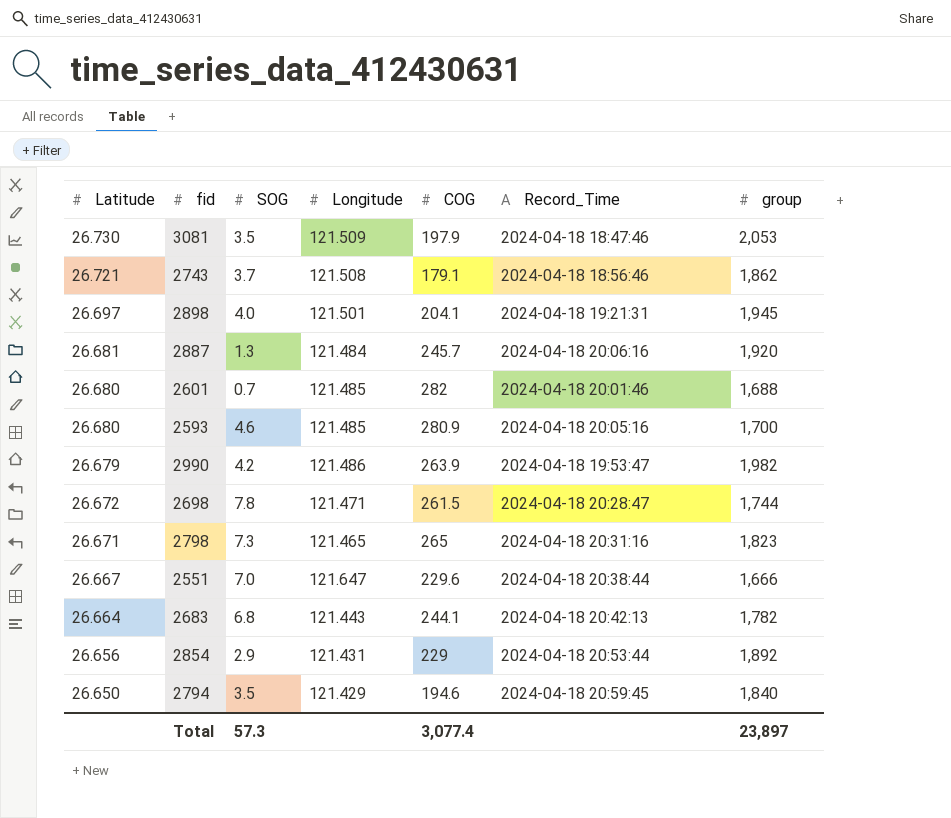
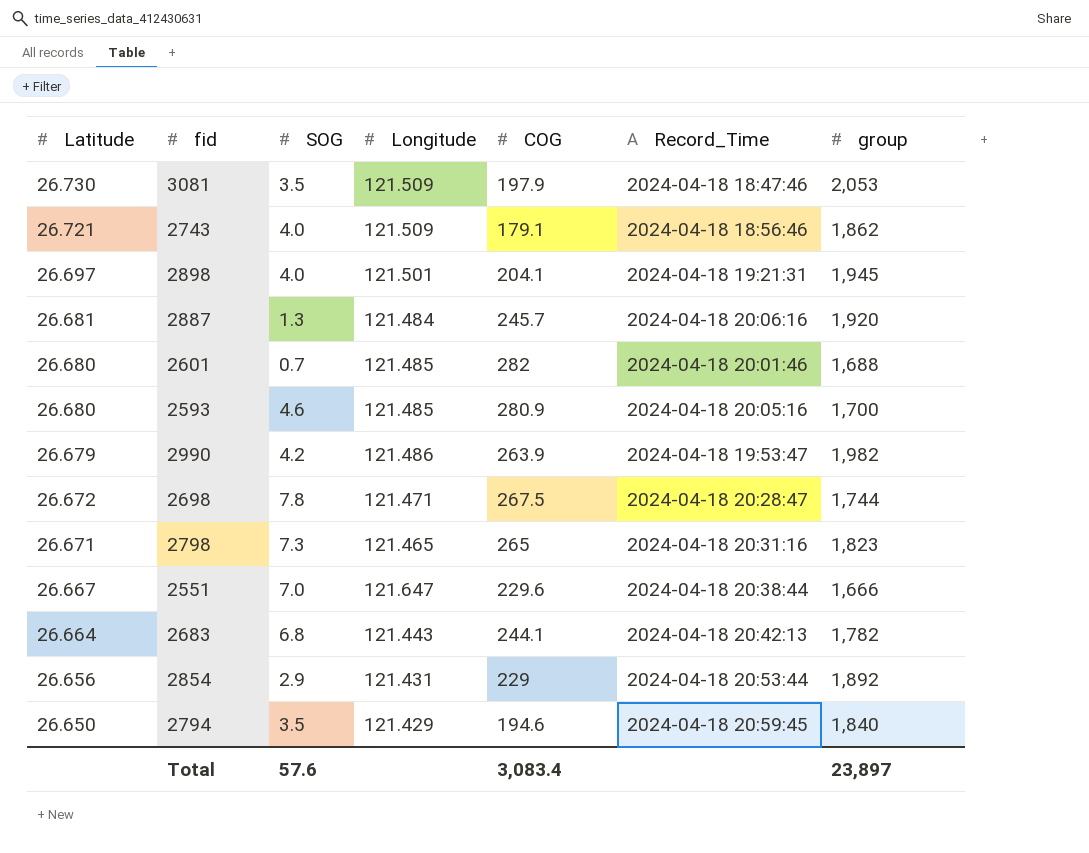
2743 | SOG: 3.7 -> 4.0
2743 | Longitude: 121.508 -> 121.509
2698 | COG: 261.5 -> 267.5
Total | SOG: 57.3 -> 57.6
Total | COG: 3,077.4 -> 3,083.4

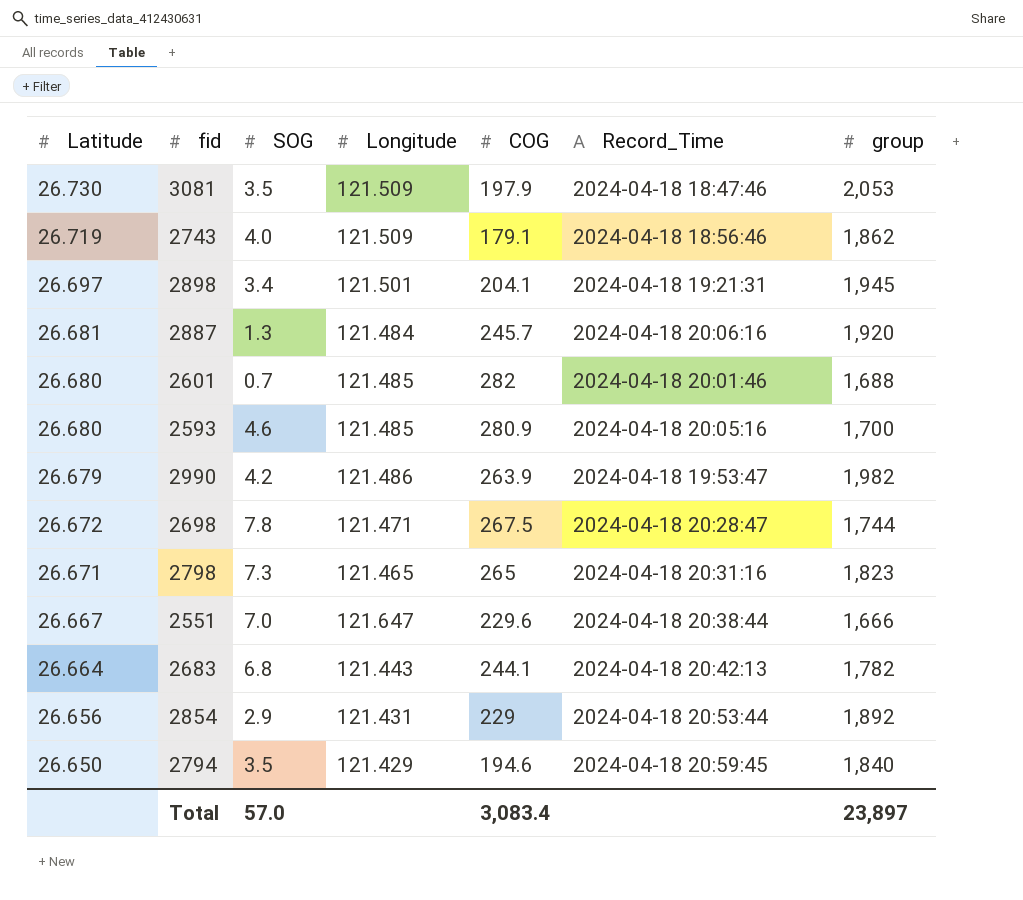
2743 | Latitude: 26.721 -> 26.719
2898 | SOG: 4.0 -> 3.4
Total | SOG: 57.6 -> 57.0

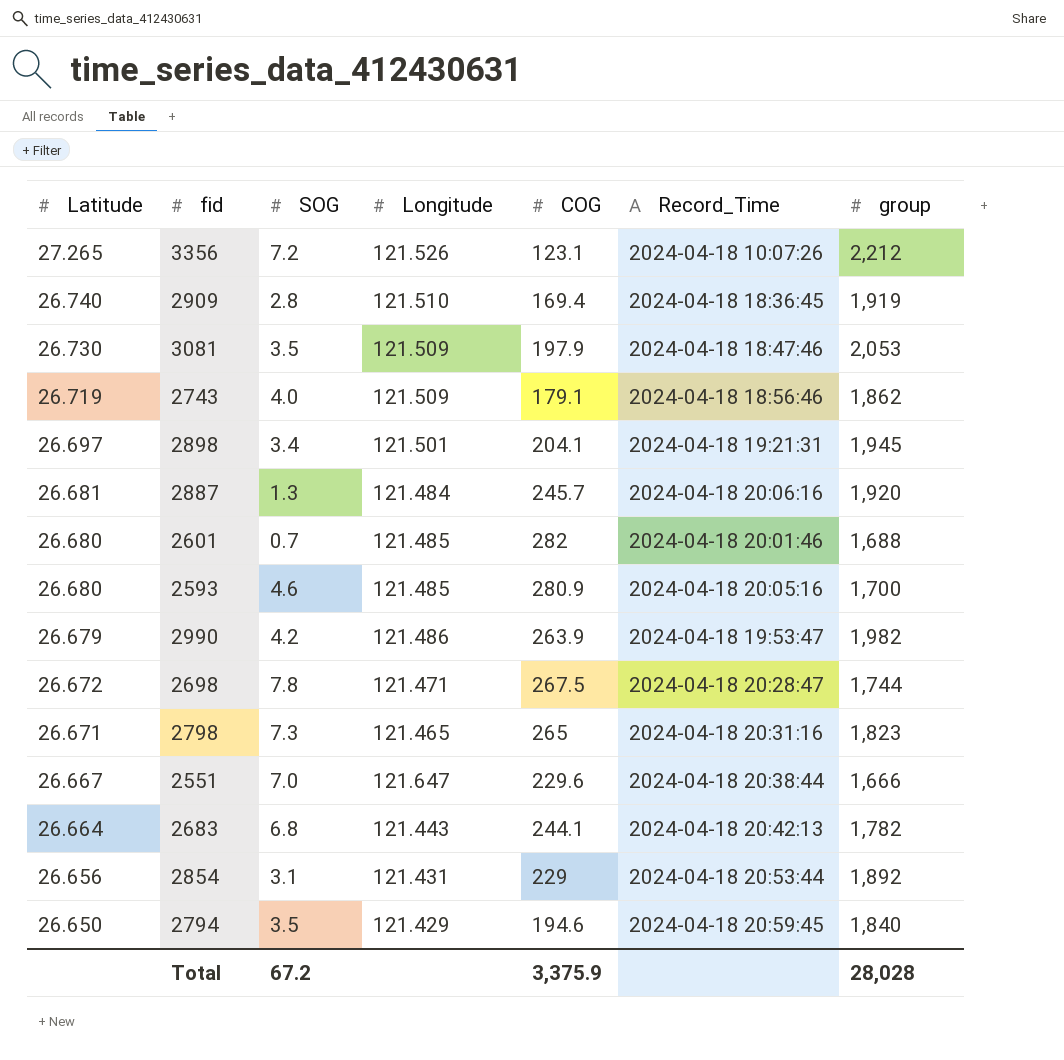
row 3356: none -> 27.265 | 7.2 | 121.526 | 123.1 | 2024-04-18 10:07:26 | 2,212
row 2909: none -> 26.740 | 2.8 | 121.510 | 169.4 | 2024-04-18 18:36:45 | 1,919
2854 | SOG: 2.9 -> 3.1
Total | SOG: 57.0 -> 67.2
Total | COG: 3,083.4 -> 3,375.9
Total | group: 23,897 -> 28,028

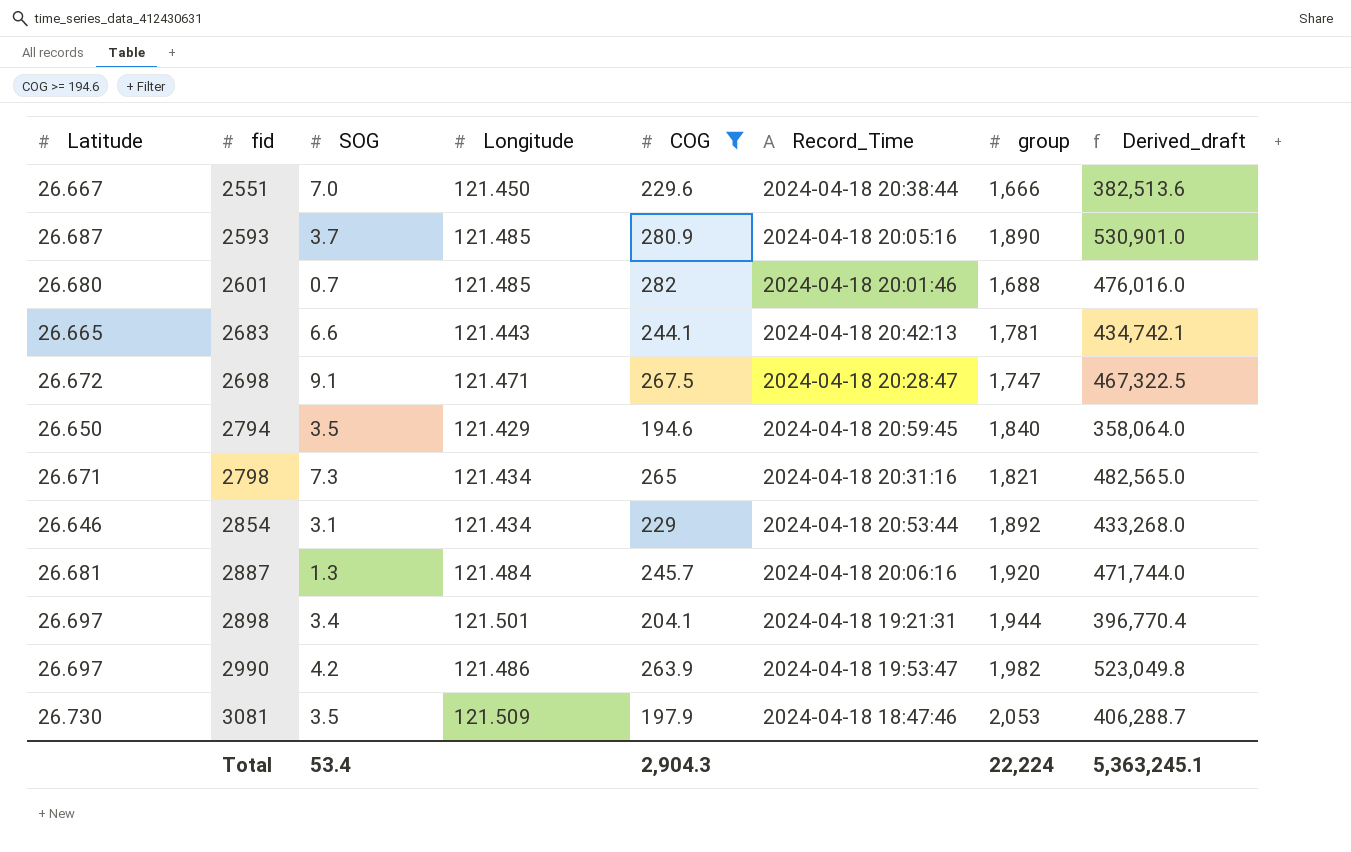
filter: none -> COG >= 194.6
row order: Latitude descending -> fid ascending
column Derived_draft | formula: none -> [COG] * [group]
2551 | Longitude: 121.647 -> 121.450
2593 | Latitude: 26.680 -> 26.687
2593 | SOG: 4.6 -> 3.7
2593 | group: 1,700 -> 1,890
2683 | Latitude: 26.664 -> 26.665
2683 | SOG: 6.8 -> 6.6
2683 | group: 1,782 -> 1,781
2698 | SOG: 7.8 -> 9.1
2698 | group: 1,744 -> 1,747
2798 | Longitude: 121.465 -> 121.434
2798 | group: 1,823 -> 1,821
2854 | Latitude: 26.656 -> 26.646
2854 | Longitude: 121.431 -> 121.434
2898 | group: 1,945 -> 1,944
2990 | Latitude: 26.679 -> 26.697
Total | SOG: 67.2 -> 53.4
Total | COG: 3,375.9 -> 2,904.3
Total | group: 28,028 -> 22,224

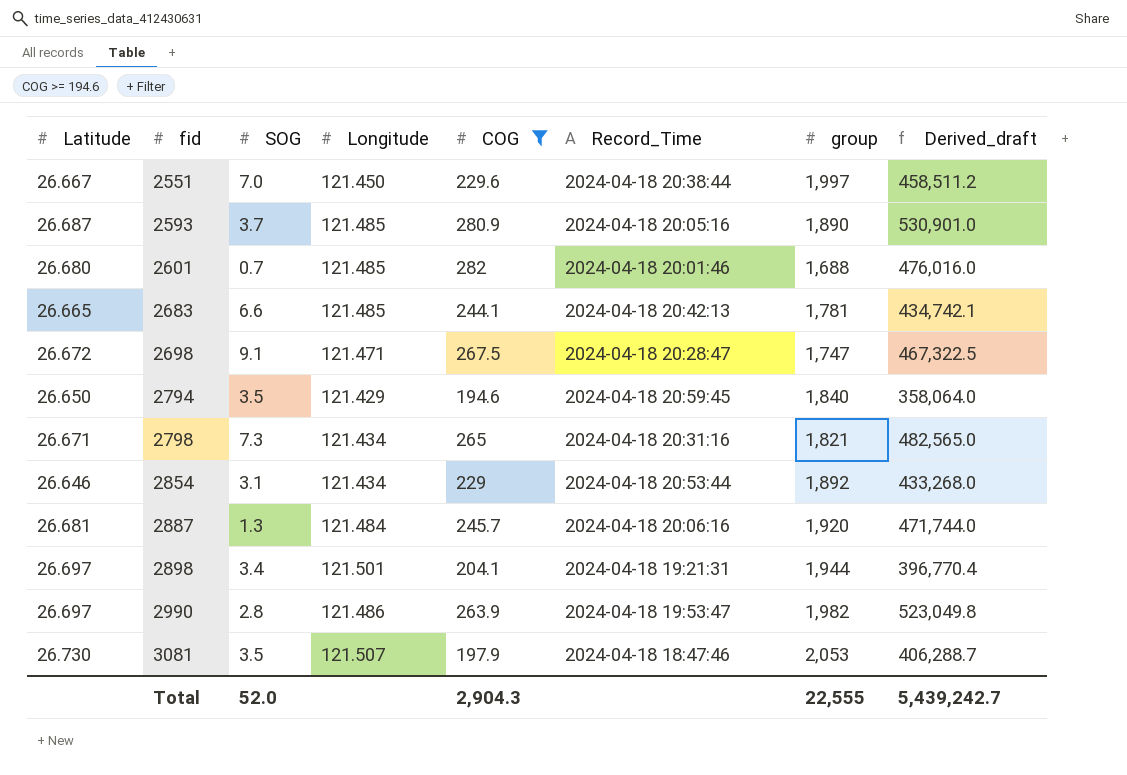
2551 | group: 1,666 -> 1,997
2551 | Derived_draft: 382,513.6 -> 458,511.2
2683 | Longitude: 121.443 -> 121.485
2990 | SOG: 4.2 -> 2.8
3081 | Longitude: 121.509 -> 121.507
Total | SOG: 53.4 -> 52.0
Total | group: 22,224 -> 22,555
Total | Derived_draft: 5,363,245.1 -> 5,439,242.7

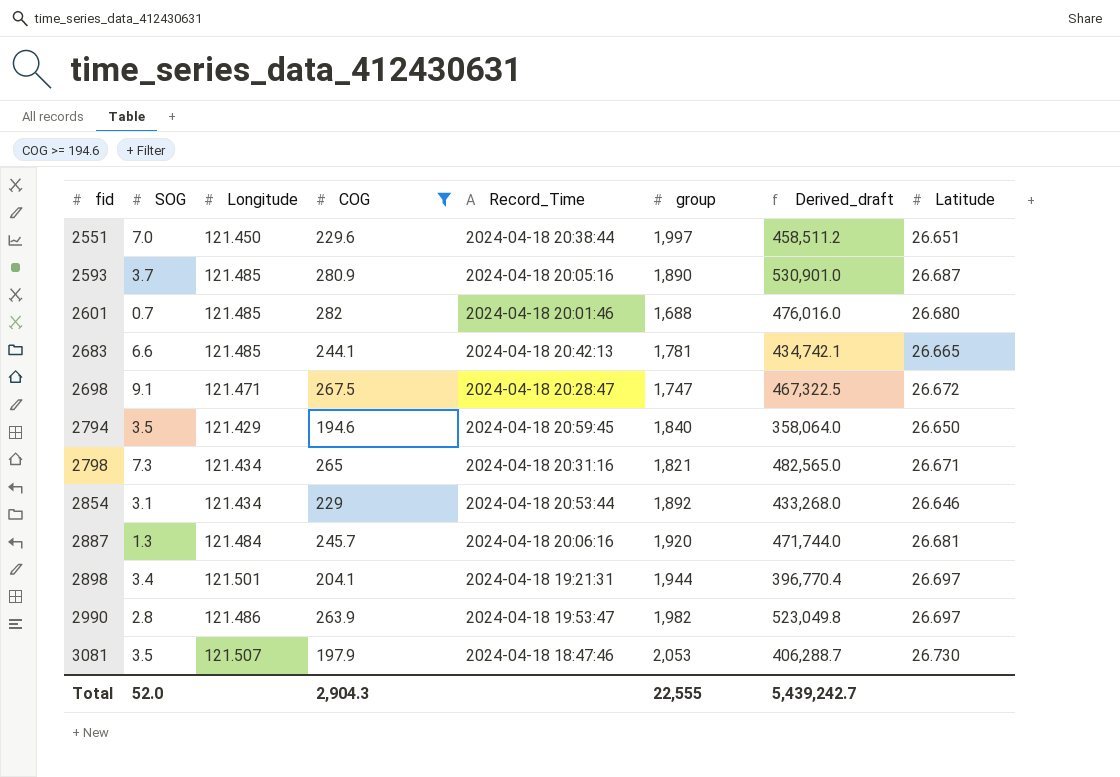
column Latitude | position: 1 -> 8
2551 | Latitude: 26.667 -> 26.651

